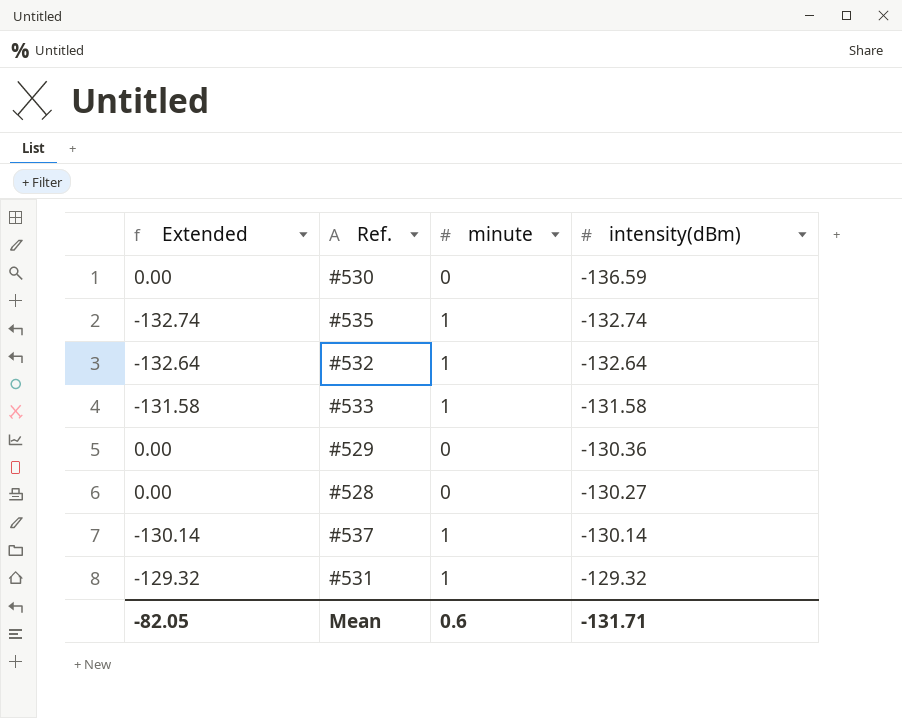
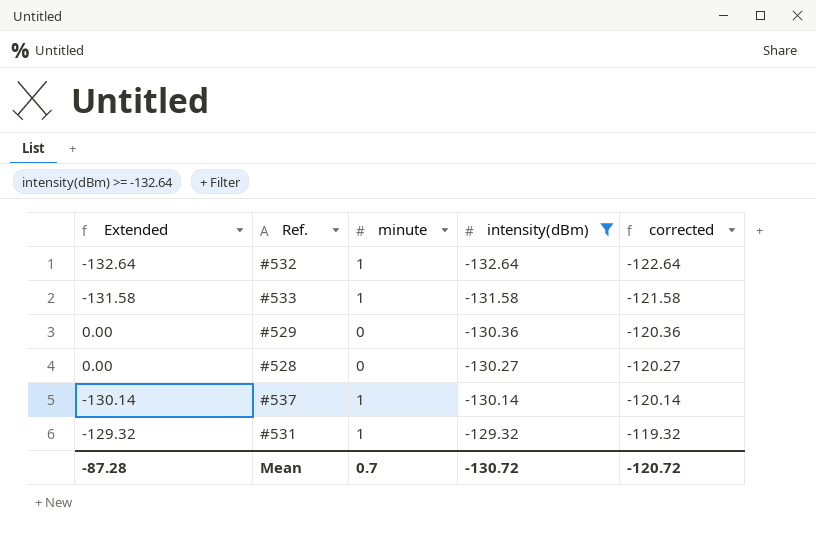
filter: none -> intensity(dBm) >= -132.64
column corrected | formula: none -> [intensity(dBm)] + 10
Mean | Extended: -82.05 -> -87.28
Mean | minute: 0.6 -> 0.7
Mean | intensity(dBm): -131.71 -> -130.72

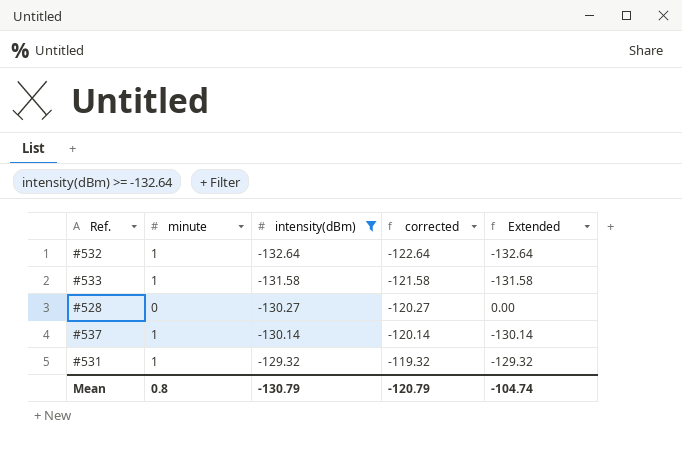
column Extended | position: 1 -> 5
row #529: 0.00 | 0 | -130.36 | -120.36 -> none
Mean | minute: 0.7 -> 0.8
Mean | intensity(dBm): -130.72 -> -130.79
Mean | corrected: -120.72 -> -120.79
Mean | Extended: -87.28 -> -104.74

